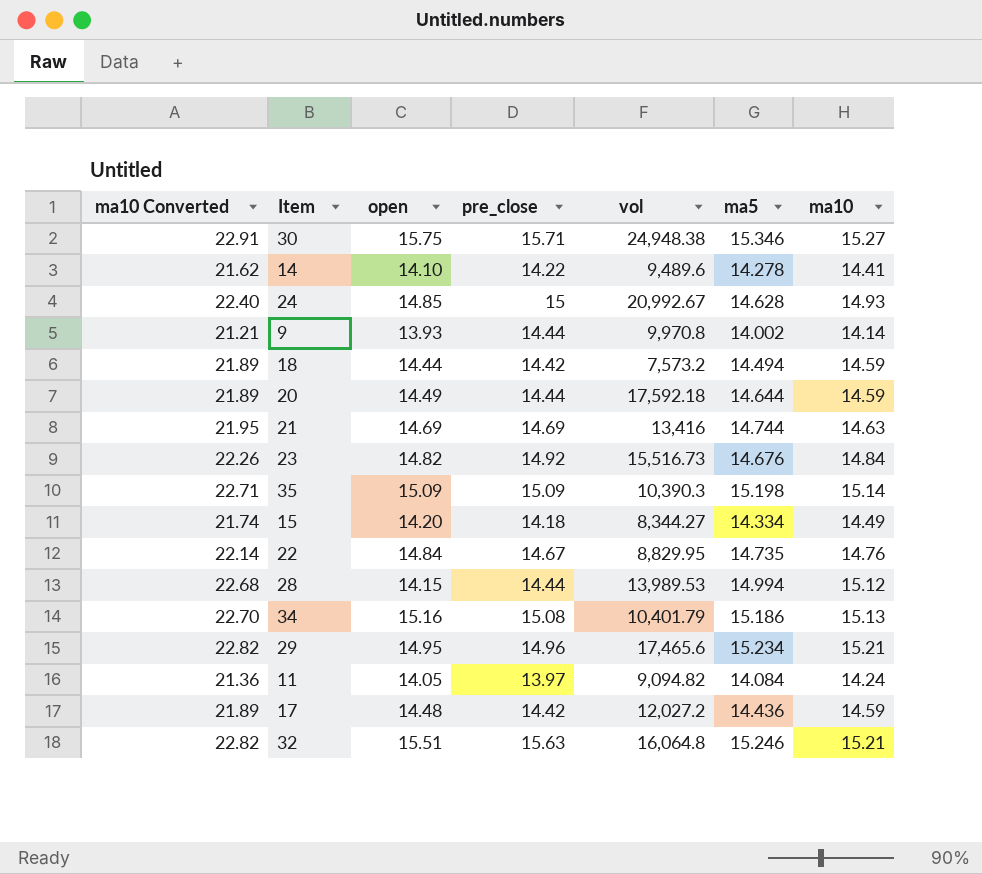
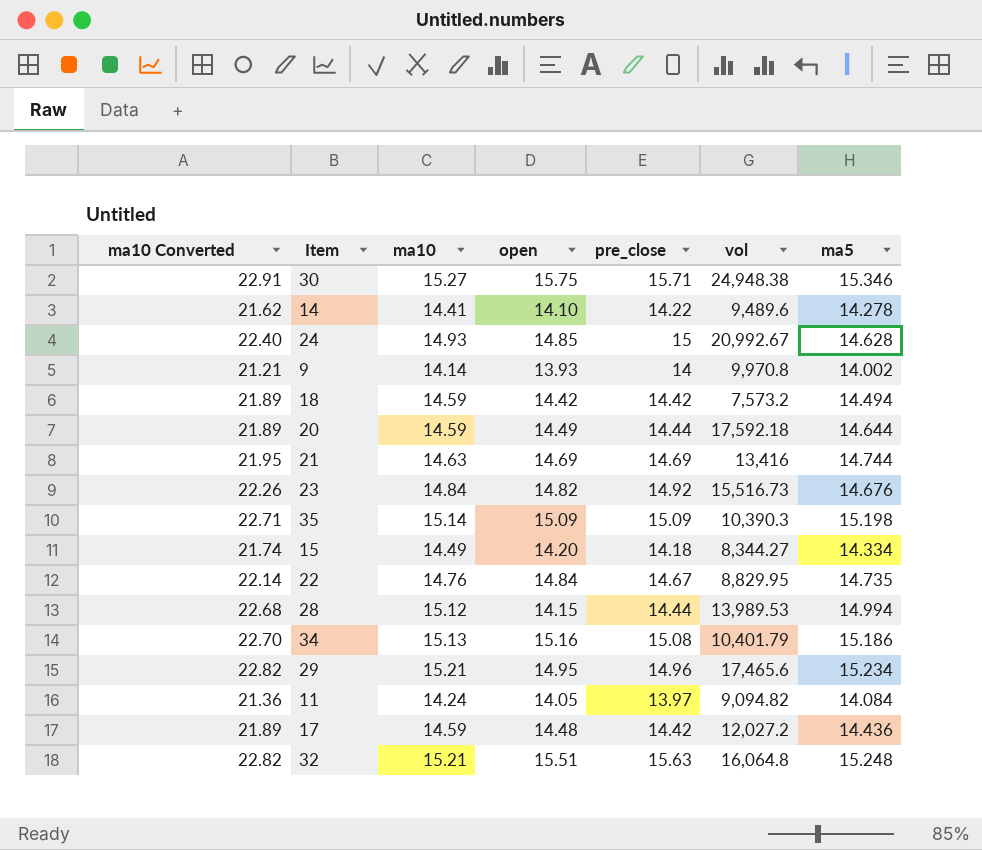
column ma10 | position: 7 -> 3
9 | pre_close: 14.44 -> 14
18 | open: 14.44 -> 14.42
32 | ma5: 15.246 -> 15.248

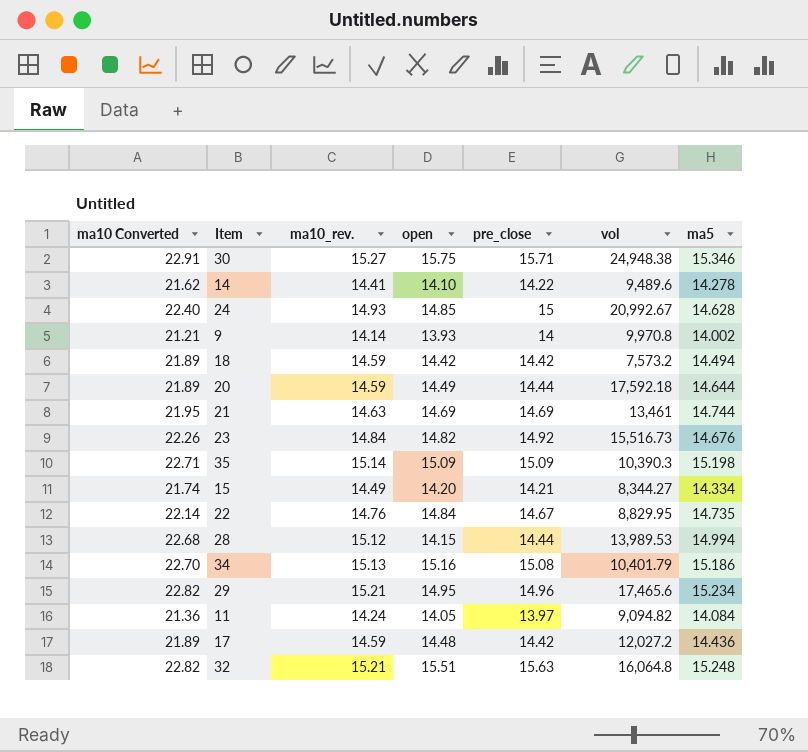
column name: ma10 -> ma10_rev.
21 | vol: 13,416 -> 13,461
15 | pre_close: 14.18 -> 14.21

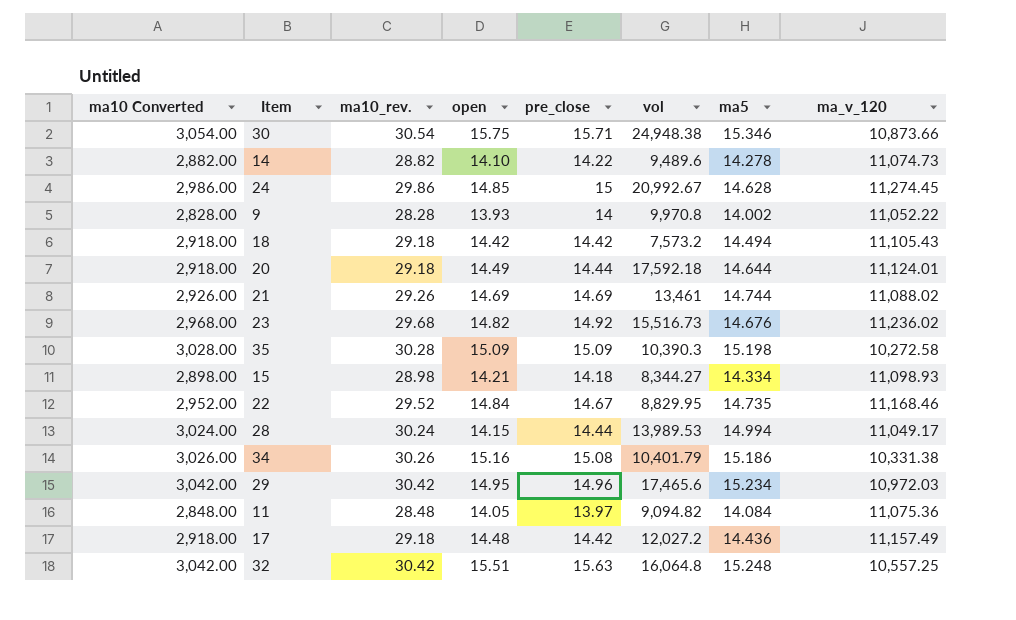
column ma10 Converted | formula: [ma10_rev.] * 1.5 -> [ma10_rev.] * 100
column ma_v_120 | position: none -> 8
30 | ma10_rev.: 15.27 -> 30.54
14 | ma10_rev.: 14.41 -> 28.82
24 | ma10_rev.: 14.93 -> 29.86
9 | ma10_rev.: 14.14 -> 28.28
18 | ma10_rev.: 14.59 -> 29.18
20 | ma10_rev.: 14.59 -> 29.18
21 | ma10_rev.: 14.63 -> 29.26
23 | ma10_rev.: 14.84 -> 29.68
35 | ma10_rev.: 15.14 -> 30.28
15 | ma10_rev.: 14.49 -> 28.98
15 | open: 14.20 -> 14.21
15 | pre_close: 14.21 -> 14.18
22 | ma10_rev.: 14.76 -> 29.52
28 | ma10_rev.: 15.12 -> 30.24
34 | ma10_rev.: 15.13 -> 30.26
29 | ma10_rev.: 15.21 -> 30.42
11 | ma10_rev.: 14.24 -> 28.48
17 | ma10_rev.: 14.59 -> 29.18
32 | ma10_rev.: 15.21 -> 30.42

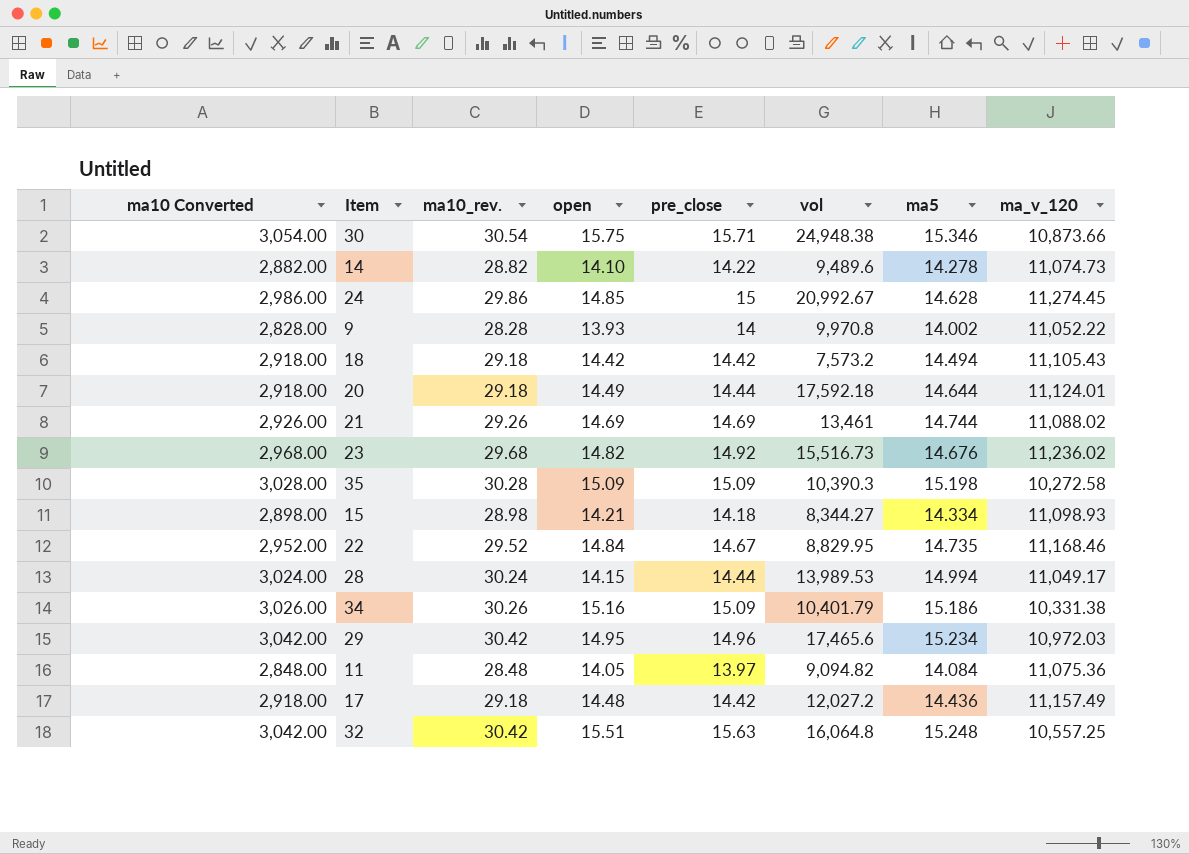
34 | pre_close: 15.08 -> 15.09

